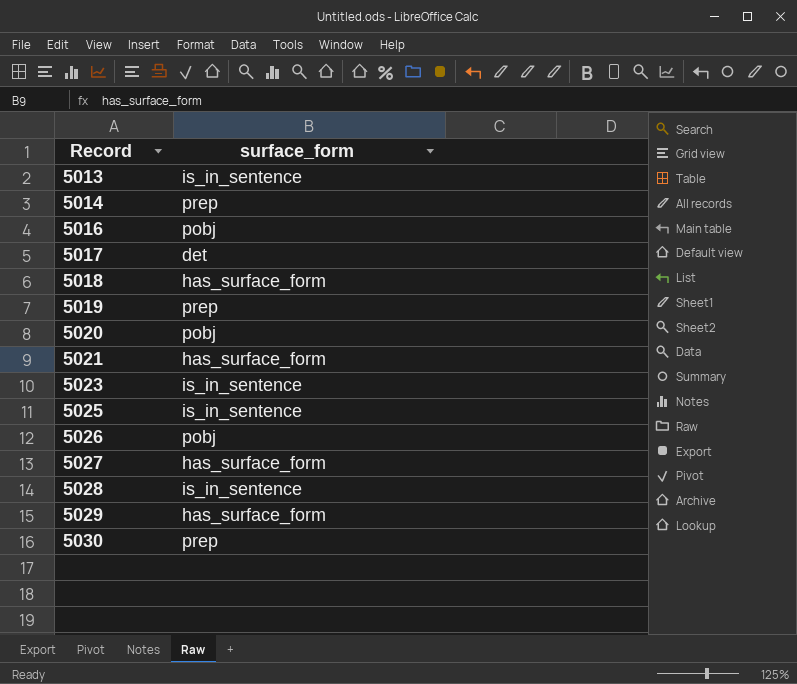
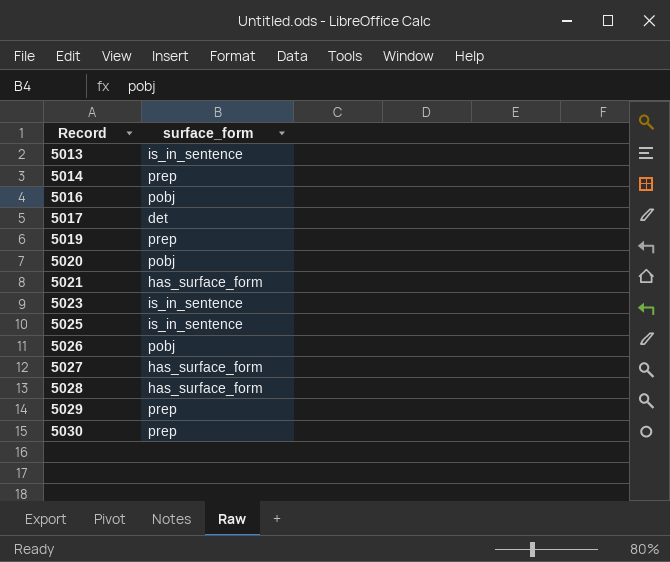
row 5018: has_surface_form -> none
5028 | surface_form: is_in_sentence -> has_surface_form
5029 | surface_form: has_surface_form -> prep

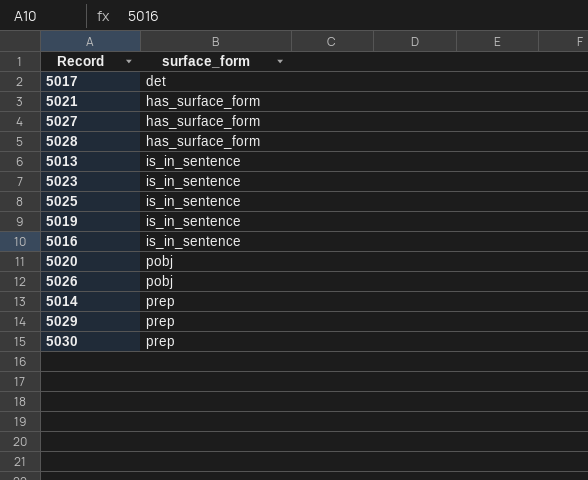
row order: Record ascending -> surface_form ascending
5019 | surface_form: prep -> is_in_sentence
5016 | surface_form: pobj -> is_in_sentence

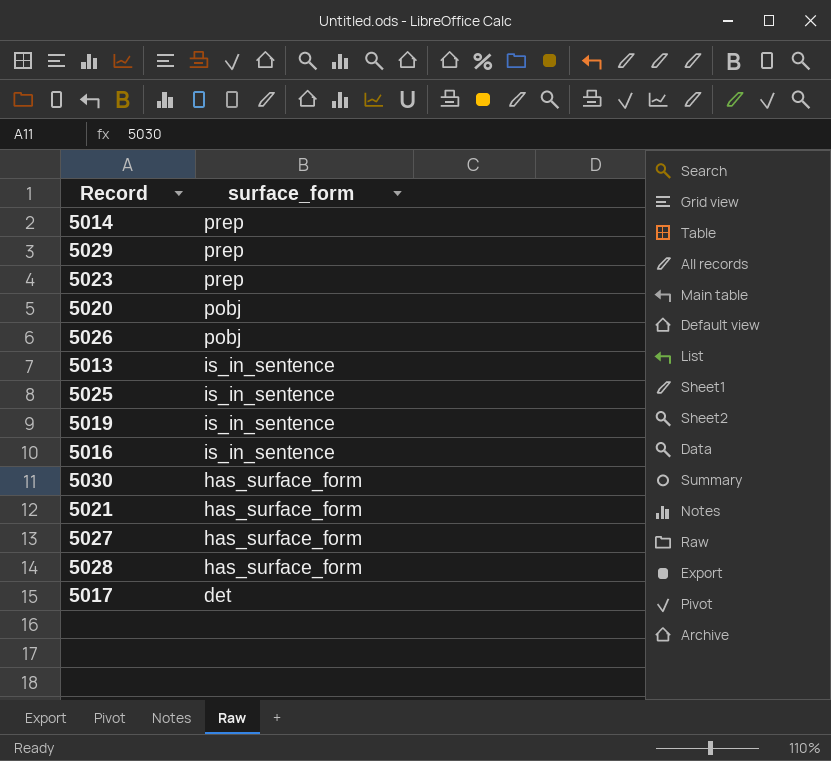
row order: surface_form ascending -> surface_form descending
5023 | surface_form: is_in_sentence -> prep
5030 | surface_form: prep -> has_surface_form

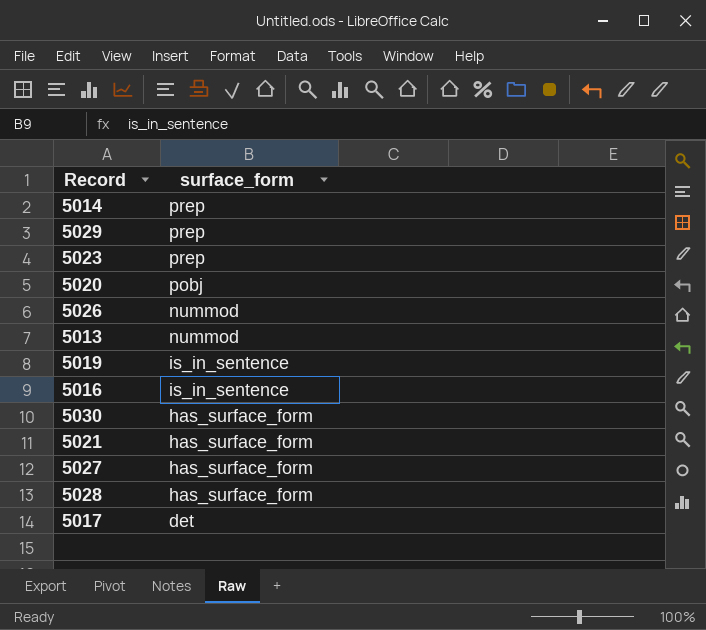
row 5025: is_in_sentence -> none
5026 | surface_form: pobj -> nummod
5013 | surface_form: is_in_sentence -> nummod

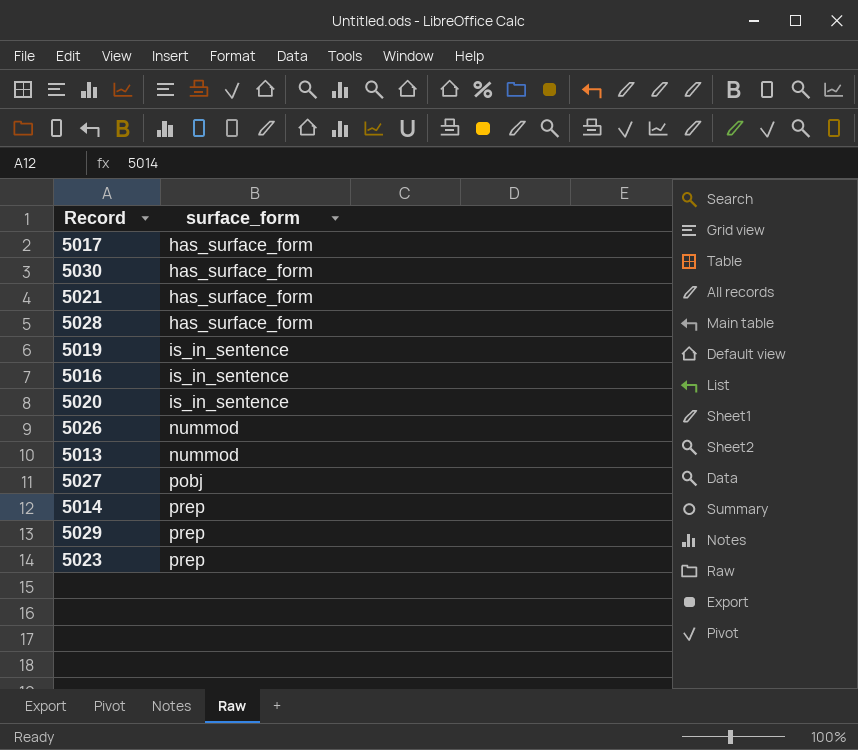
row order: surface_form descending -> surface_form ascending
5017 | surface_form: det -> has_surface_form
5020 | surface_form: pobj -> is_in_sentence
5027 | surface_form: has_surface_form -> pobj

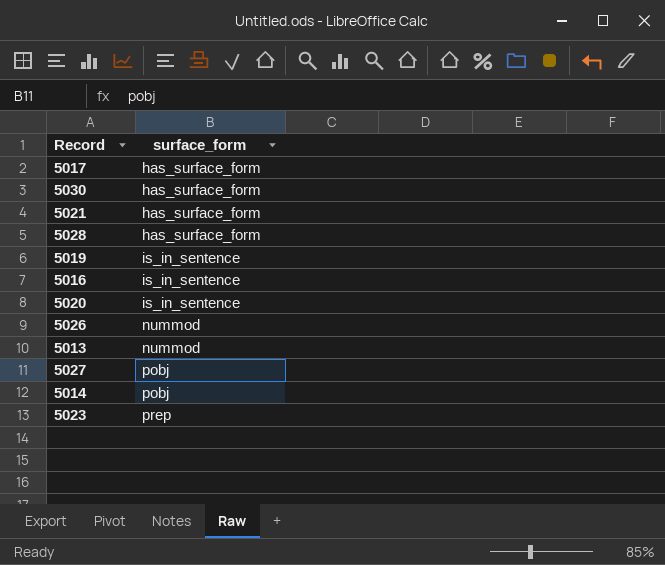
row 5029: prep -> none
5014 | surface_form: prep -> pobj

